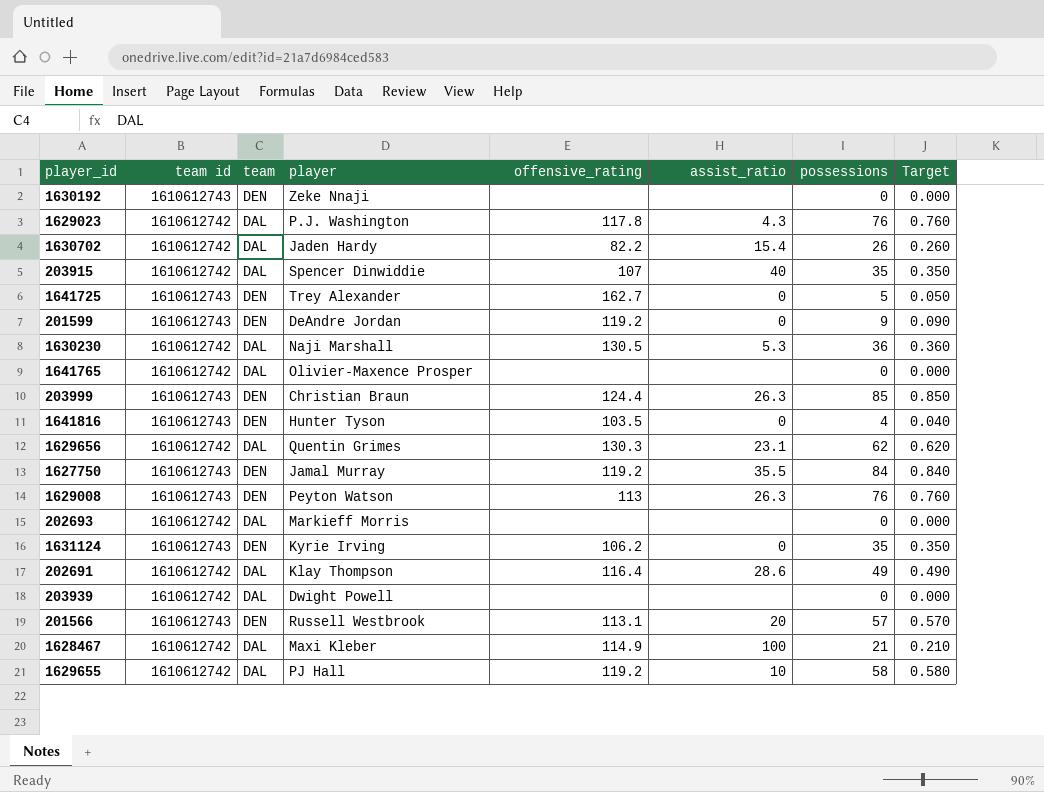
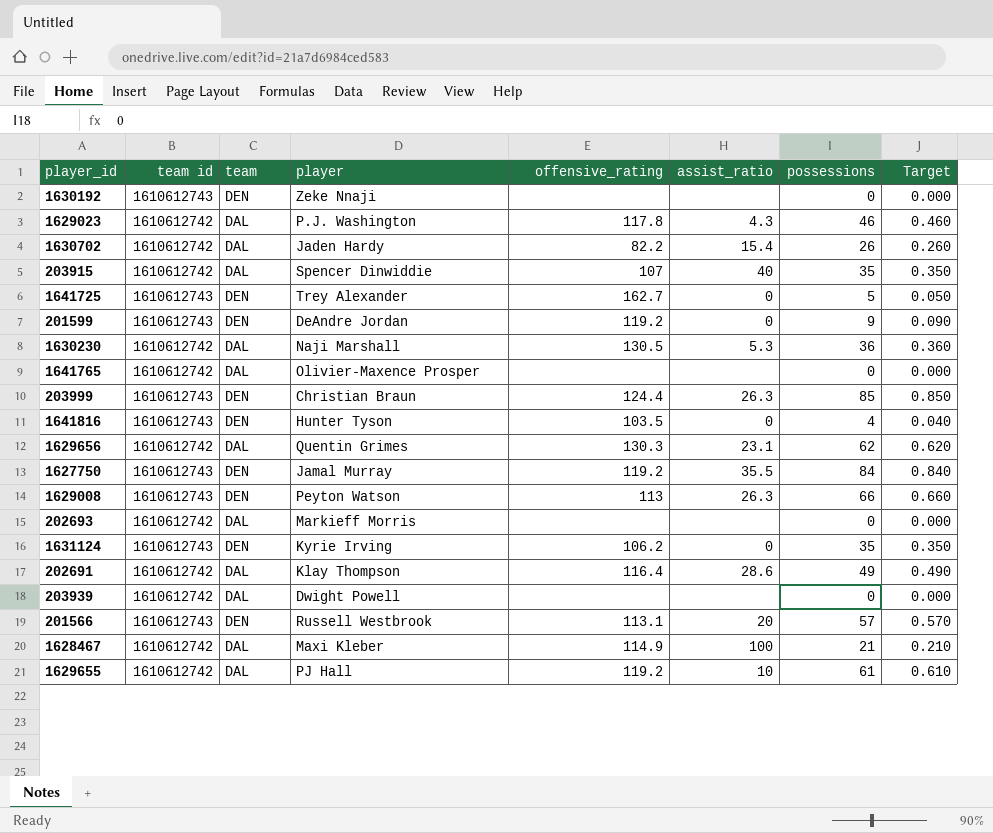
1629023 | possessions: 76 -> 46
1629023 | Target: 0.760 -> 0.460
1629008 | possessions: 76 -> 66
1629008 | Target: 0.760 -> 0.660
1629655 | possessions: 58 -> 61
1629655 | Target: 0.580 -> 0.610

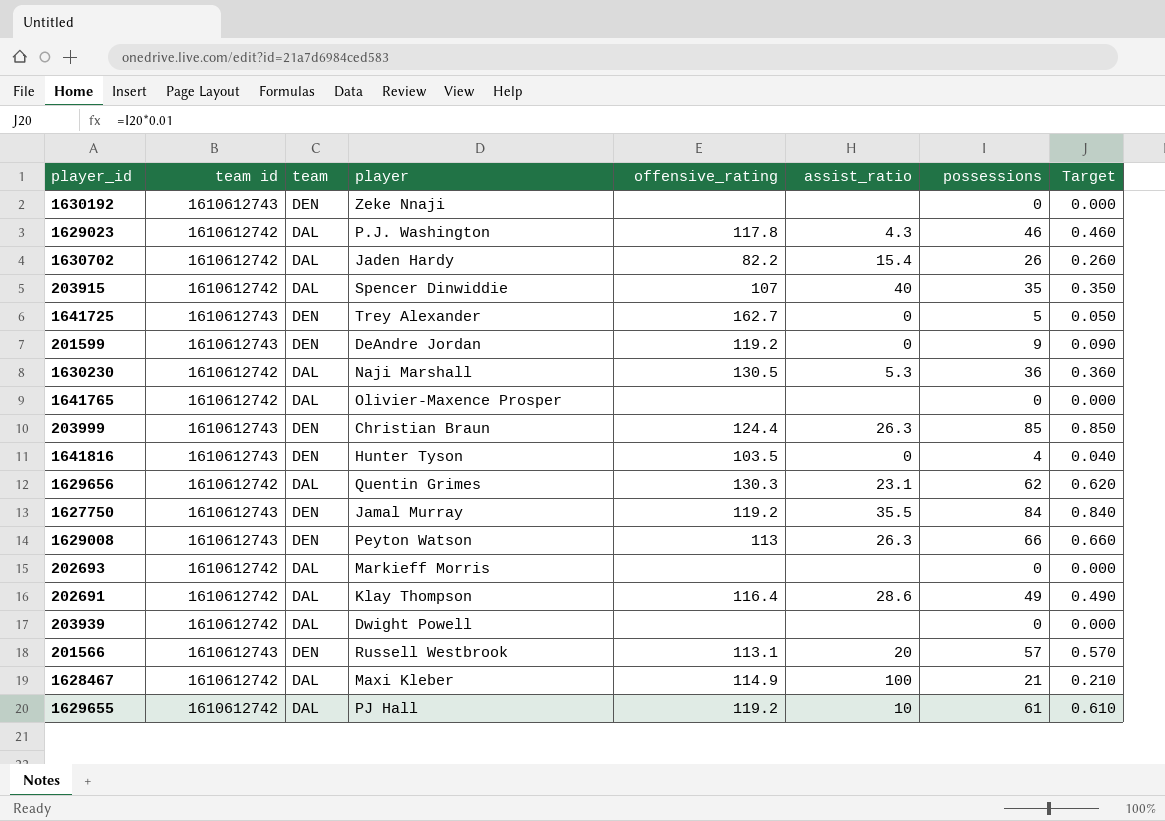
row 1631124: 1610612743 | DEN | Kyrie Irving | 106.2 | 0 | 35 | 0.350 -> none

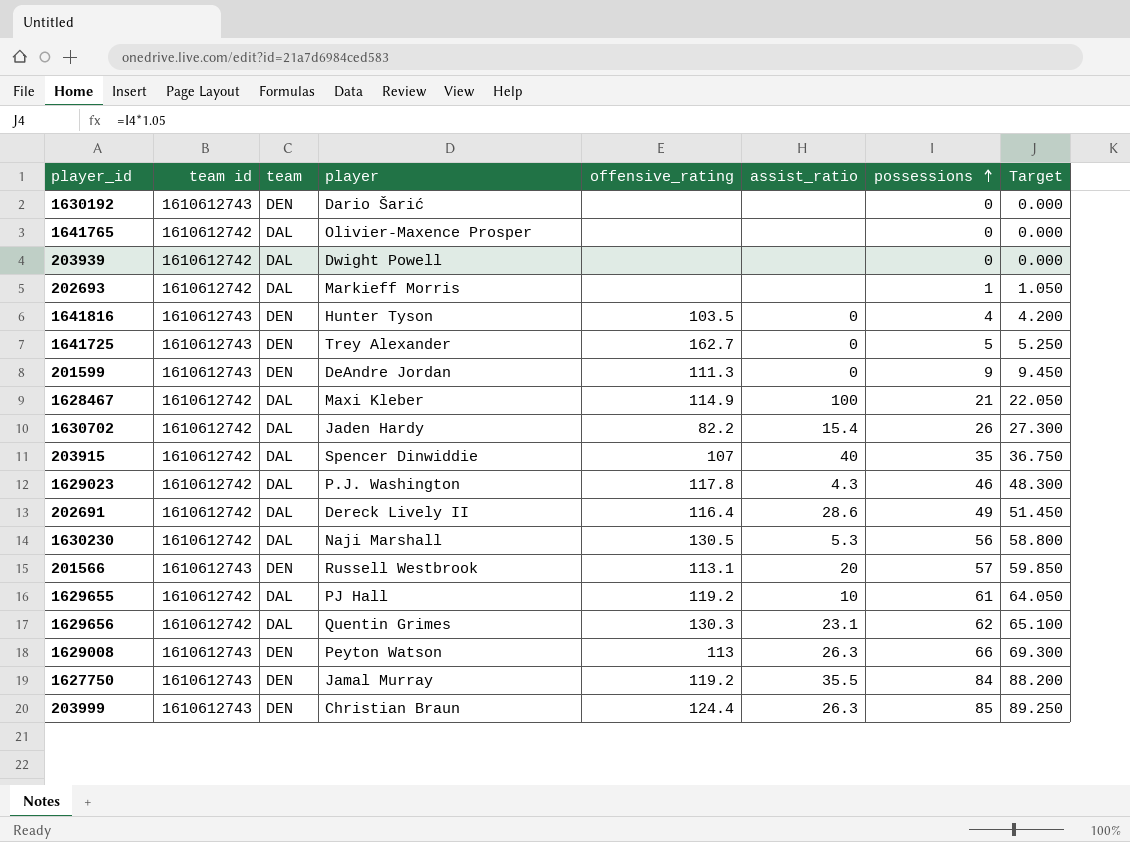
row order: none -> possessions ascending
column Target | formula: [possessions] * 0.01 -> [possessions] * 1.05
1630192 | player: Zeke Nnaji -> Dario Šarić
202693 | possessions: 0 -> 1
201599 | offensive_rating: 119.2 -> 111.3
202691 | player: Klay Thompson -> Dereck Lively II
1630230 | possessions: 36 -> 56

